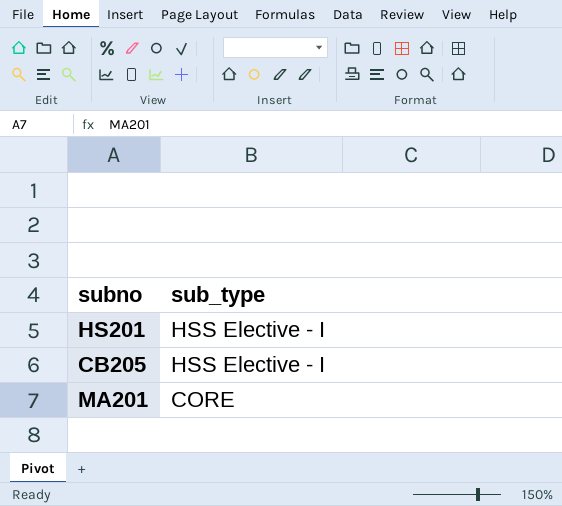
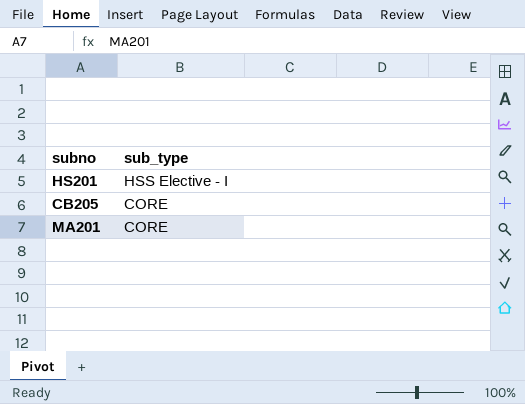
CB205 | sub_type: HSS Elective - I -> CORE

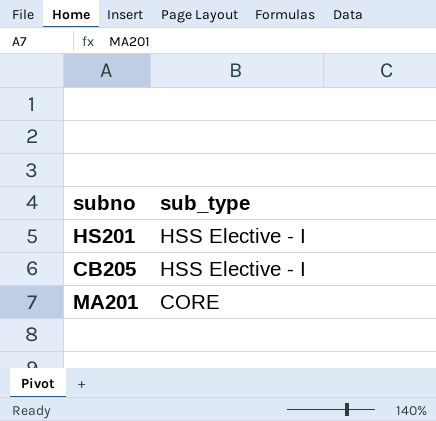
CB205 | sub_type: CORE -> HSS Elective - I

